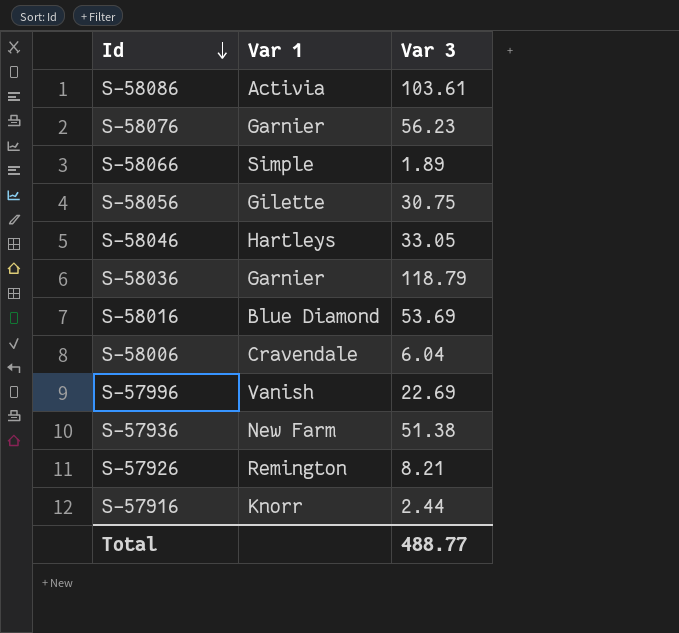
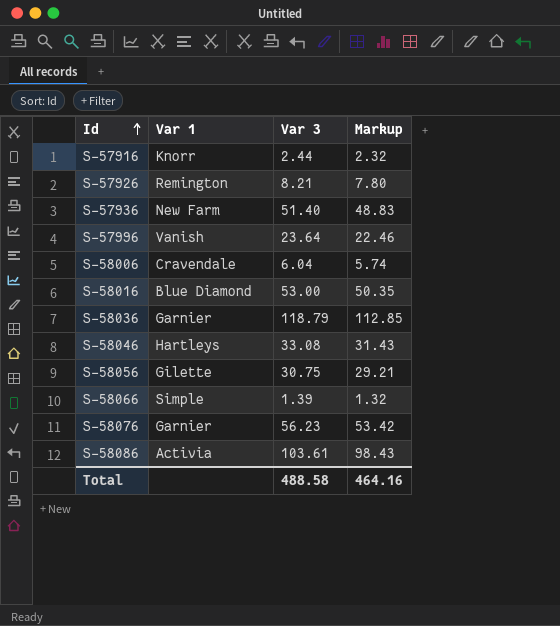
row order: Id descending -> Id ascending
column Markup | formula: none -> [Var 3] * 0.95
S-57936 | Var 3: 51.38 -> 51.40
S-57996 | Var 3: 22.69 -> 23.64
S-58016 | Var 3: 53.69 -> 53.00
S-58046 | Var 3: 33.05 -> 33.08
S-58066 | Var 3: 1.89 -> 1.39
Total | Var 3: 488.77 -> 488.58

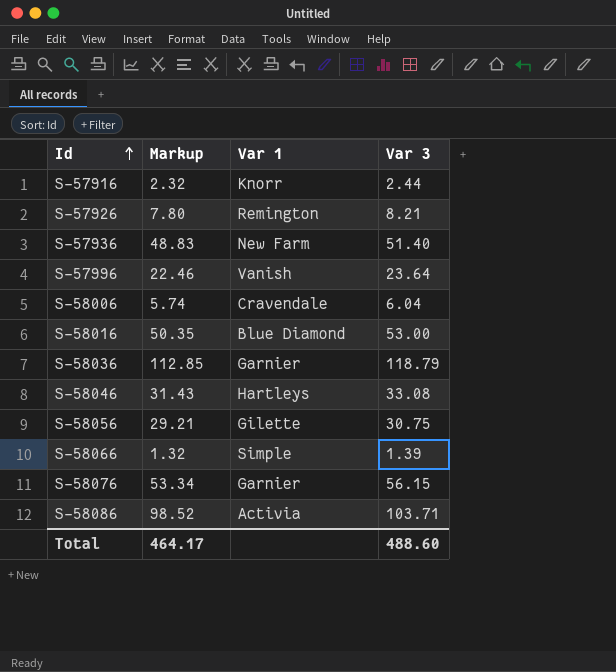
column Markup | position: 4 -> 2
S-58076 | Markup: 53.42 -> 53.34
S-58076 | Var 3: 56.23 -> 56.15
S-58086 | Markup: 98.43 -> 98.52
S-58086 | Var 3: 103.61 -> 103.71
Total | Markup: 464.16 -> 464.17
Total | Var 3: 488.58 -> 488.60

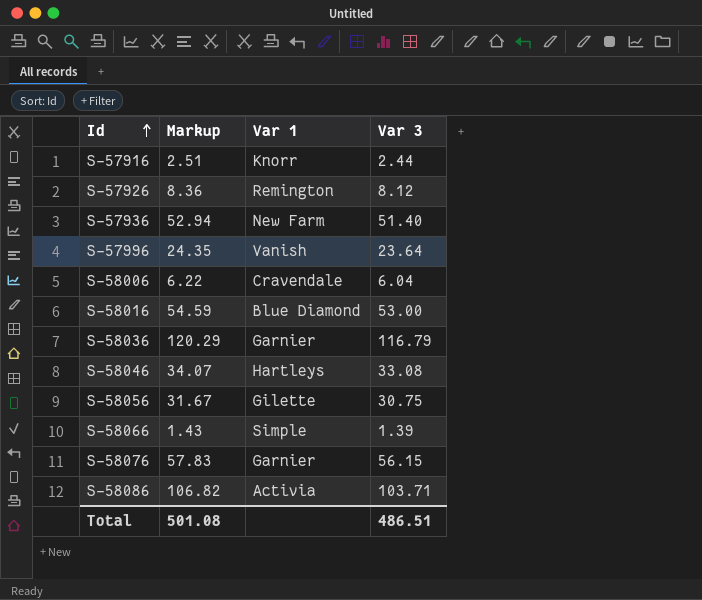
column Markup | formula: [Var 3] * 0.95 -> [Var 3] * 1.03
S-57926 | Var 3: 8.21 -> 8.12
S-58036 | Var 3: 118.79 -> 116.79
Total | Markup: 464.17 -> 501.08
Total | Var 3: 488.60 -> 486.51

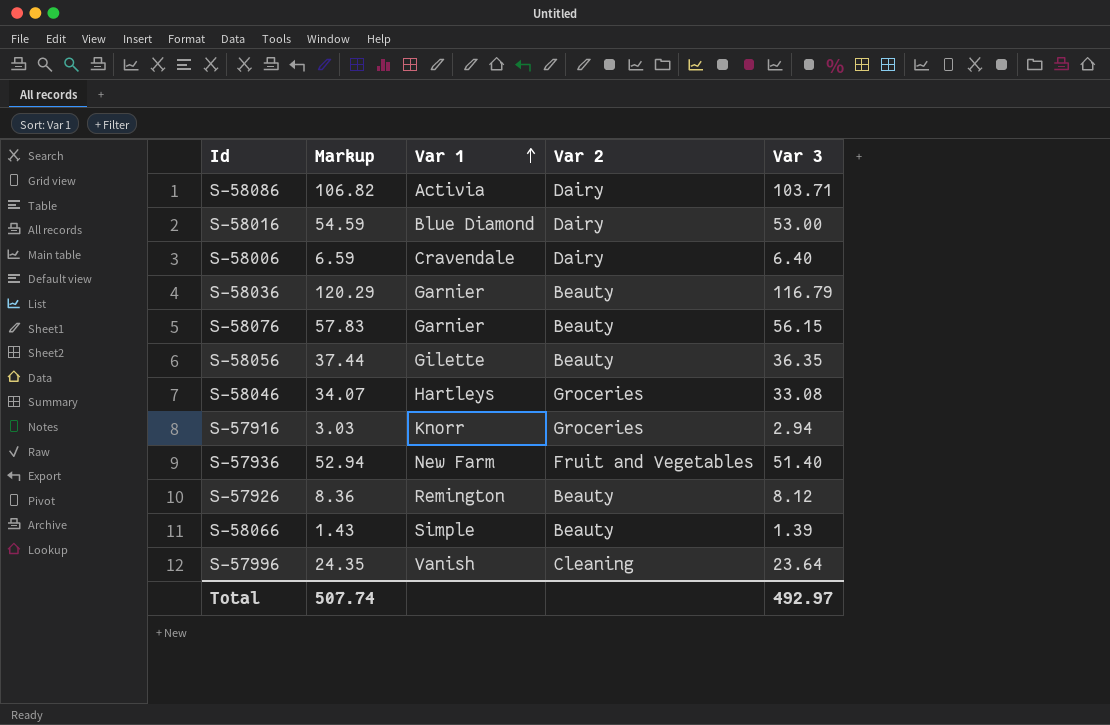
row order: Id ascending -> Var 1 ascending
column Var 2 | position: none -> 4
S-58006 | Markup: 6.22 -> 6.59
S-58006 | Var 3: 6.04 -> 6.40
S-58056 | Markup: 31.67 -> 37.44
S-58056 | Var 3: 30.75 -> 36.35
S-57916 | Markup: 2.51 -> 3.03
S-57916 | Var 3: 2.44 -> 2.94
Total | Markup: 501.08 -> 507.74
Total | Var 3: 486.51 -> 492.97

